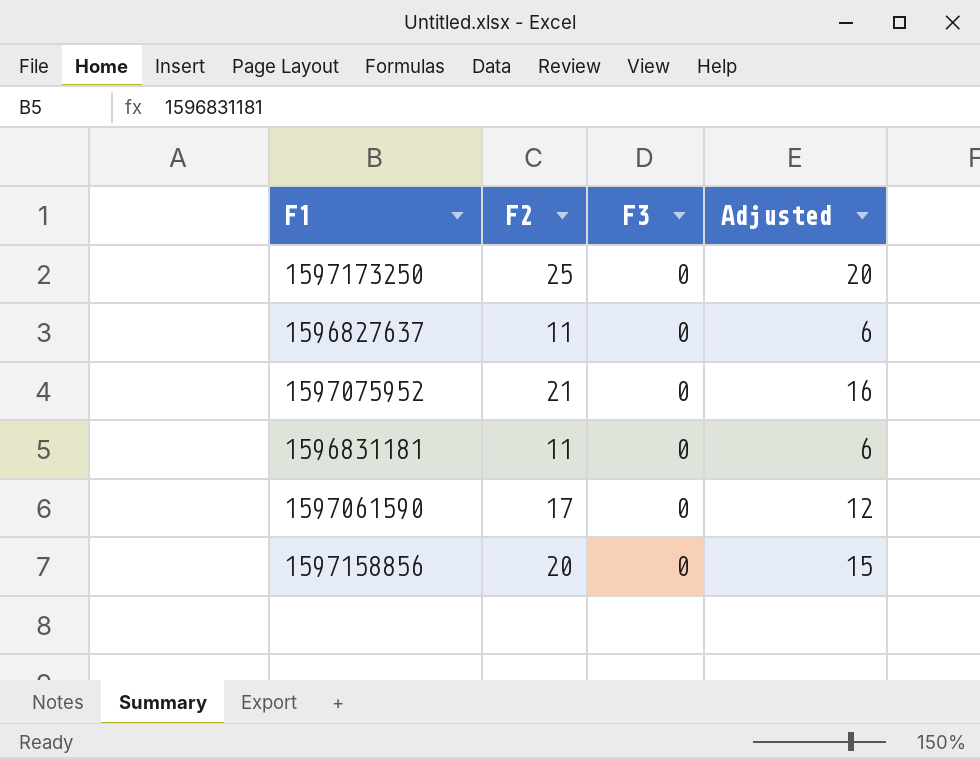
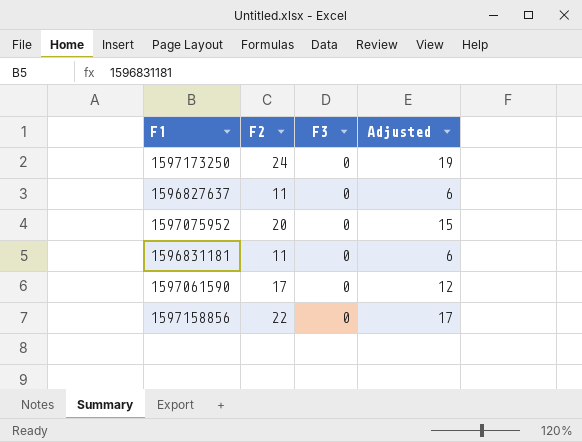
1597173250 | F2: 25 -> 24
1597173250 | Adjusted: 20 -> 19
1597075952 | F2: 21 -> 20
1597075952 | Adjusted: 16 -> 15
1597158856 | F2: 20 -> 22
1597158856 | Adjusted: 15 -> 17

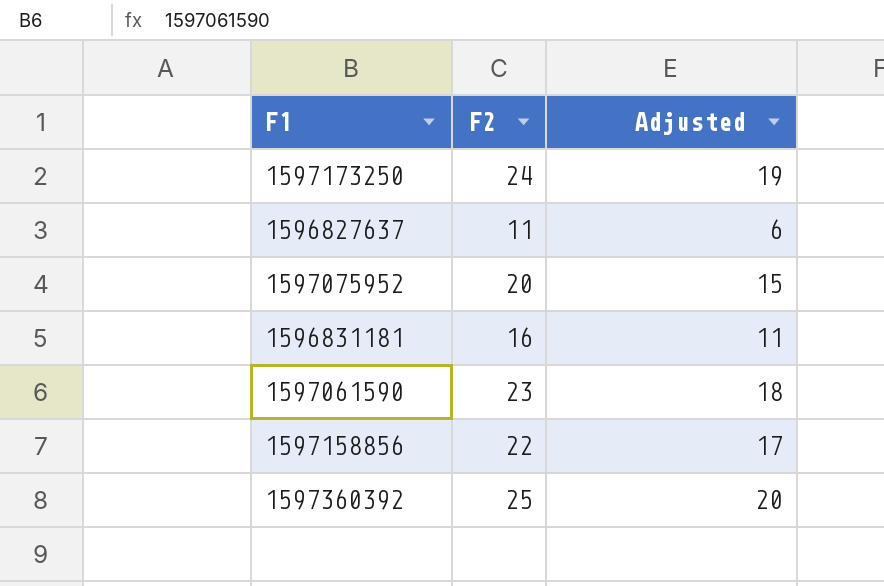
column F3 | position: 3 -> none
1596831181 | F2: 11 -> 16
1596831181 | Adjusted: 6 -> 11
1597061590 | F2: 17 -> 23
1597061590 | Adjusted: 12 -> 18
row 1597360392: none -> 25 | 20

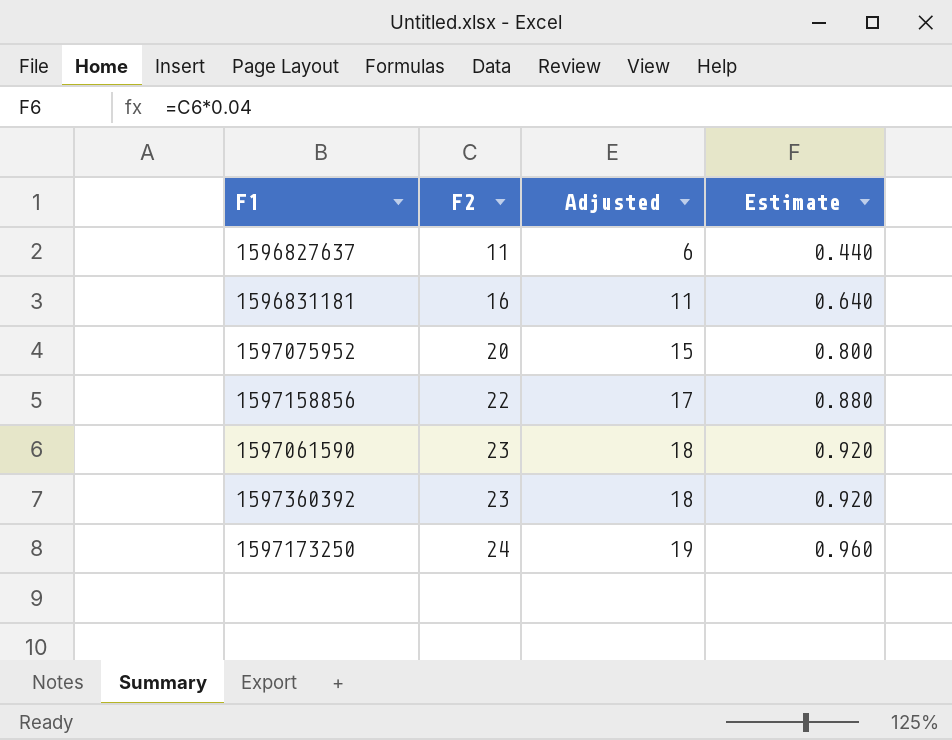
row order: none -> F2 ascending
column Estimate | formula: none -> [F2] * 0.04
1597360392 | F2: 25 -> 23
1597360392 | Adjusted: 20 -> 18

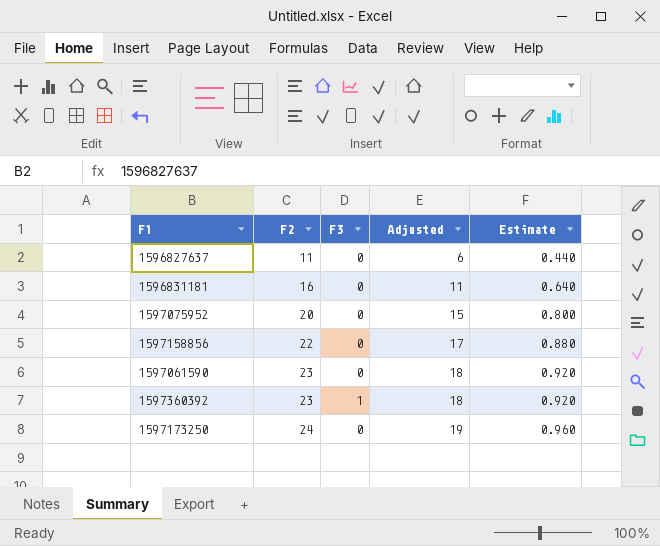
column F3 | position: none -> 3

